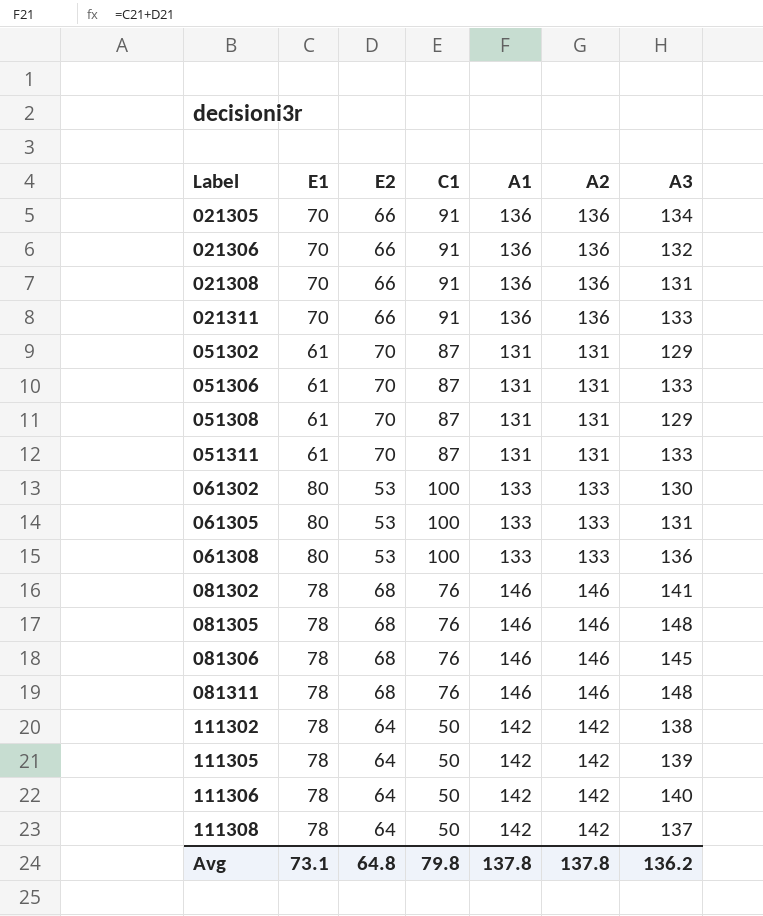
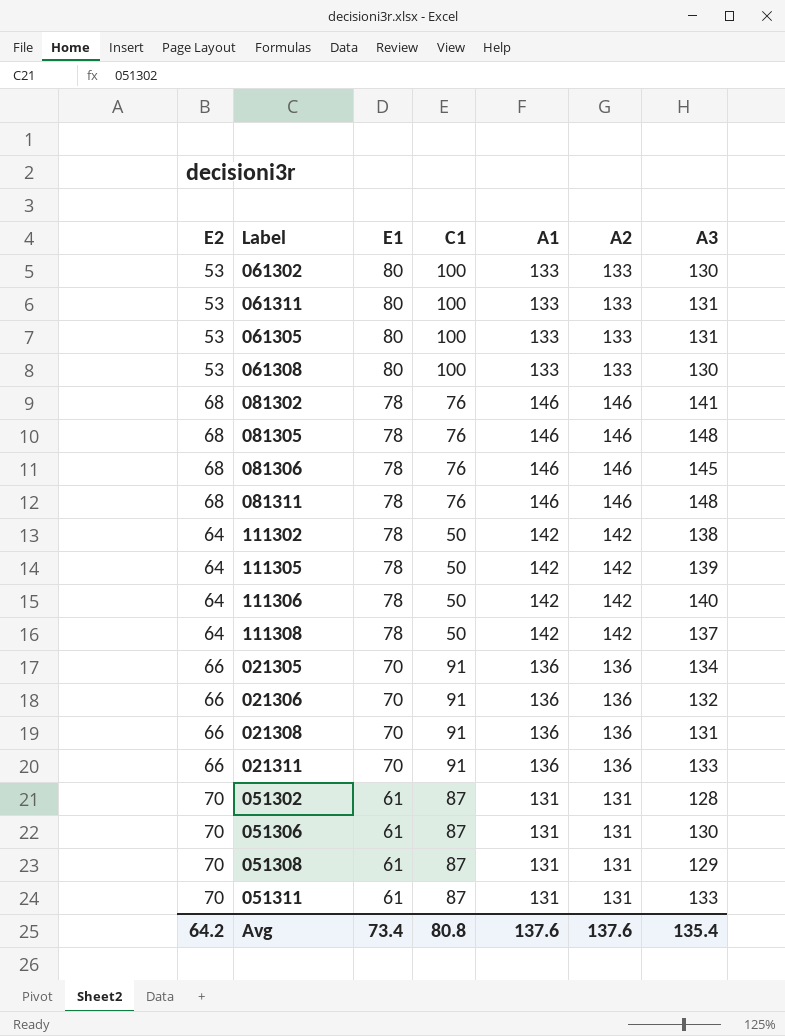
row order: Label ascending -> E1 descending
column E2 | position: 3 -> 1
row 061311: none -> 53 | 80 | 100 | 133 | 133 | 131
061308 | A3: 136 -> 130
051302 | A3: 129 -> 128
051306 | A3: 133 -> 130
Avg | E2: 64.8 -> 64.2
Avg | E1: 73.1 -> 73.4
Avg | C1: 79.8 -> 80.8
Avg | A1: 137.8 -> 137.6
Avg | A2: 137.8 -> 137.6
Avg | A3: 136.2 -> 135.4

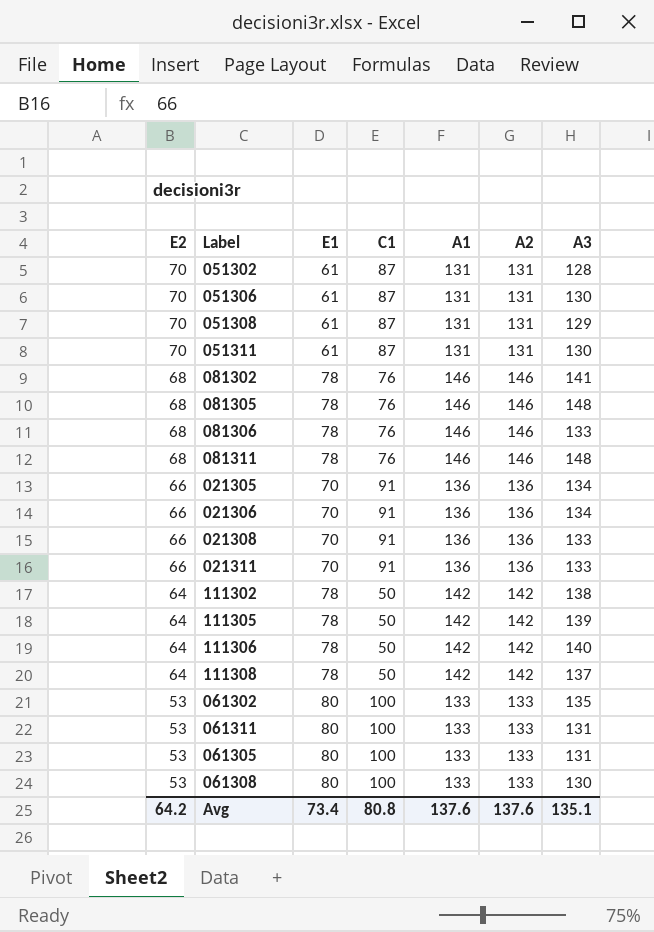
row order: E1 descending -> E2 descending
051311 | A3: 133 -> 130
081306 | A3: 145 -> 133
021306 | A3: 132 -> 134
021308 | A3: 131 -> 133
061302 | A3: 130 -> 135
Avg | A3: 135.4 -> 135.1

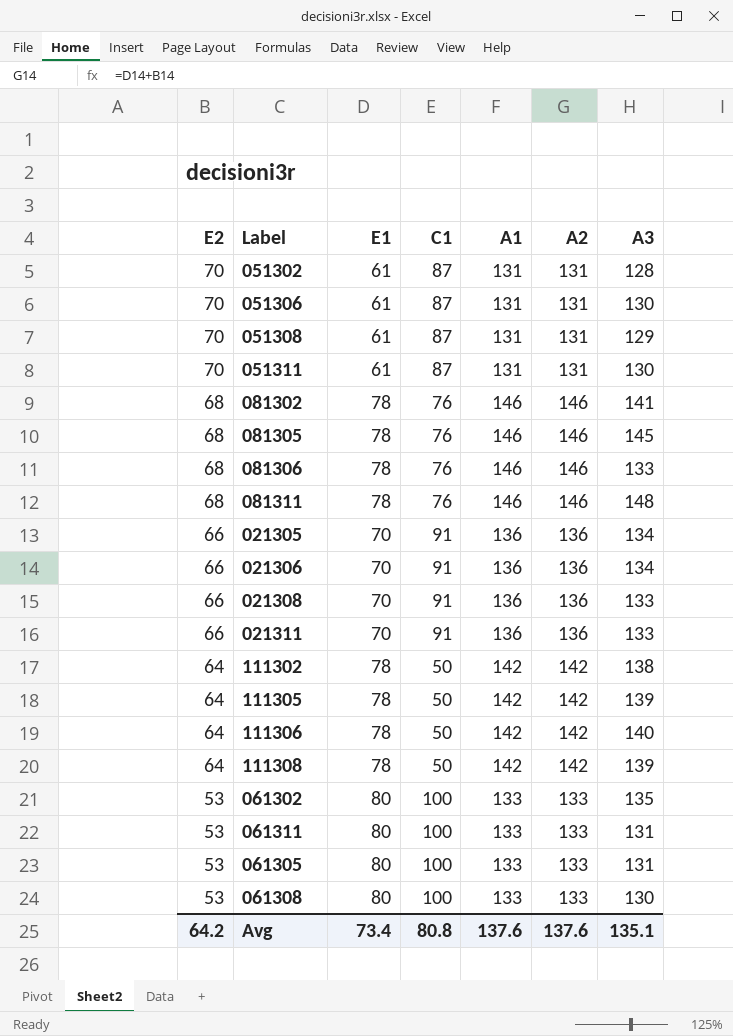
081305 | A3: 148 -> 145
111308 | A3: 137 -> 139

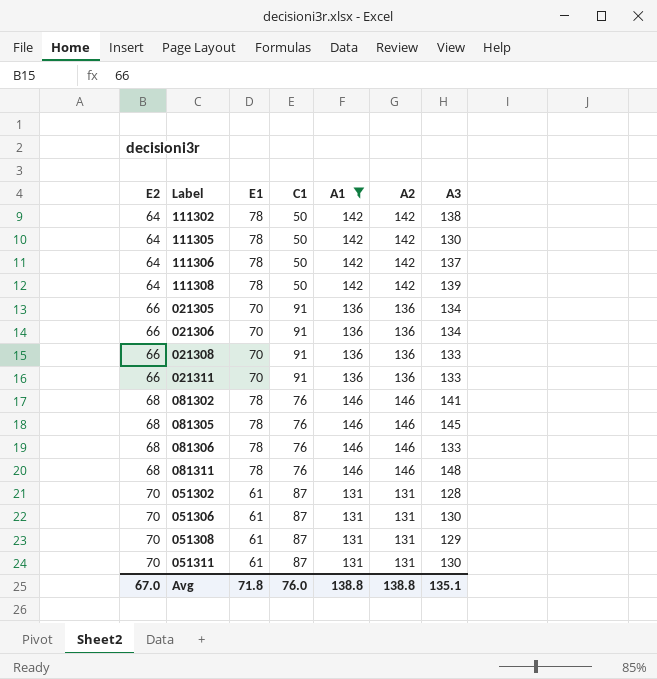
filter: none -> A1 != 133
row order: E2 descending -> E2 ascending
111305 | A3: 139 -> 130
111306 | A3: 140 -> 137
Avg | E2: 64.2 -> 67.0
Avg | E1: 73.4 -> 71.8
Avg | C1: 80.8 -> 76.0
Avg | A1: 137.6 -> 138.8
Avg | A2: 137.6 -> 138.8

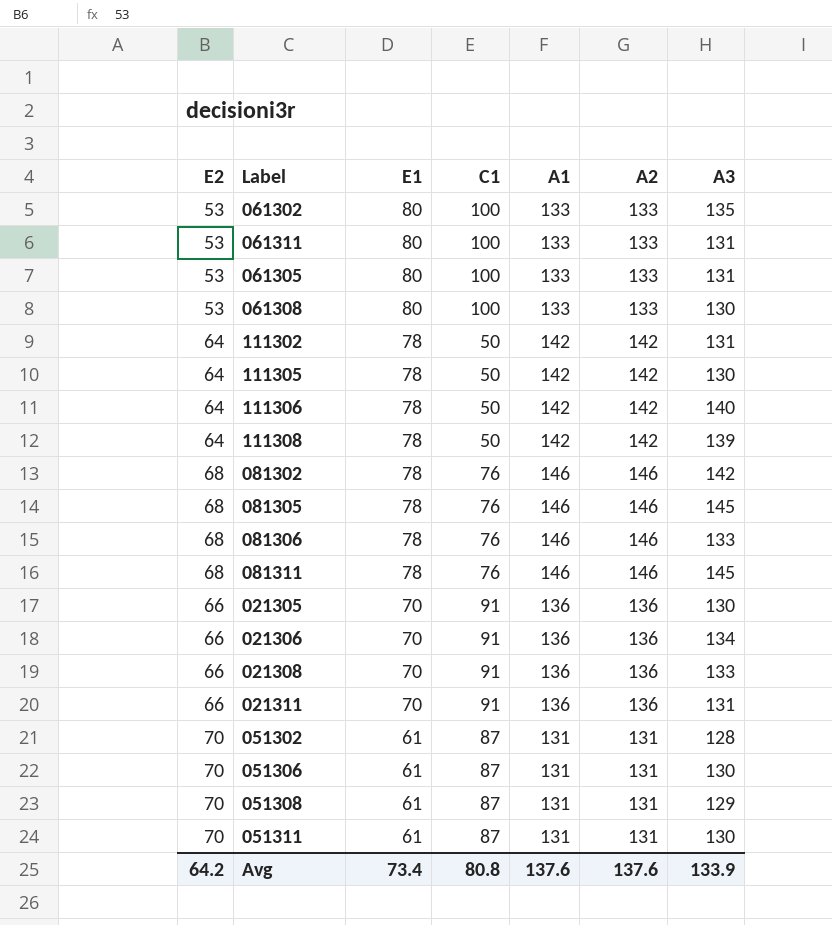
filter: A1 != 133 -> none
row order: E2 ascending -> E1 descending
111302 | A3: 138 -> 131
111306 | A3: 137 -> 140
081302 | A3: 141 -> 142
081311 | A3: 148 -> 145
021305 | A3: 134 -> 130
021311 | A3: 133 -> 131
Avg | E2: 67.0 -> 64.2
Avg | E1: 71.8 -> 73.4
Avg | C1: 76.0 -> 80.8
Avg | A1: 138.8 -> 137.6
Avg | A2: 138.8 -> 137.6
Avg | A3: 135.1 -> 133.9

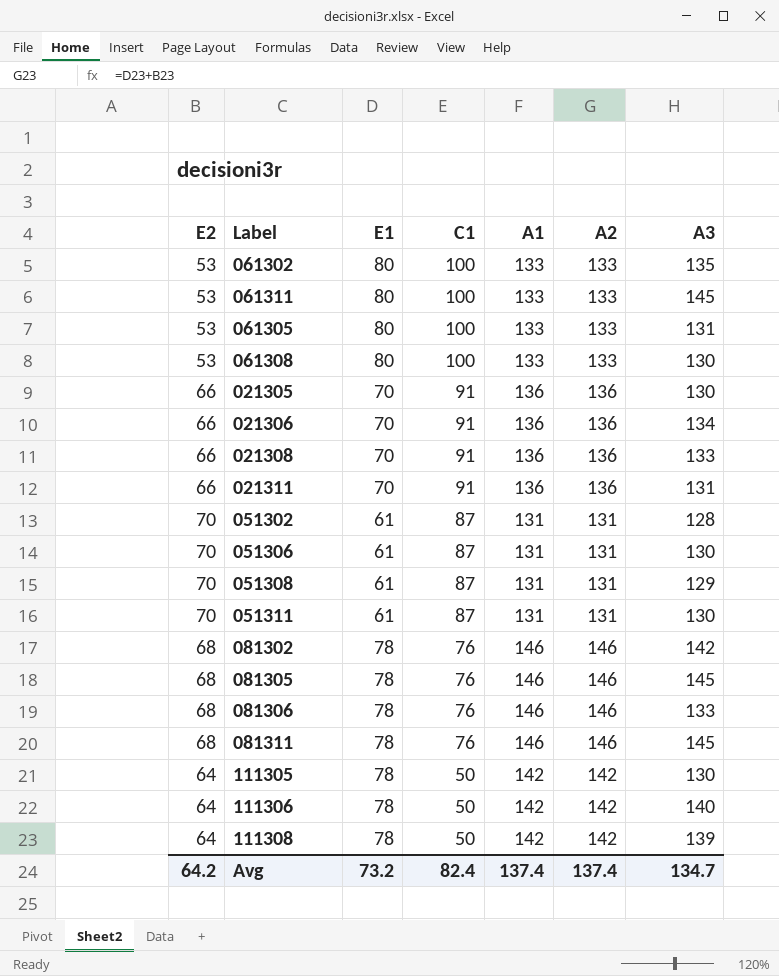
row order: E1 descending -> C1 descending
row 111302: 64 | 78 | 50 | 142 | 142 | 131 -> none
061311 | A3: 131 -> 145
Avg | E1: 73.4 -> 73.2
Avg | C1: 80.8 -> 82.4
Avg | A1: 137.6 -> 137.4
Avg | A2: 137.6 -> 137.4
Avg | A3: 133.9 -> 134.7

